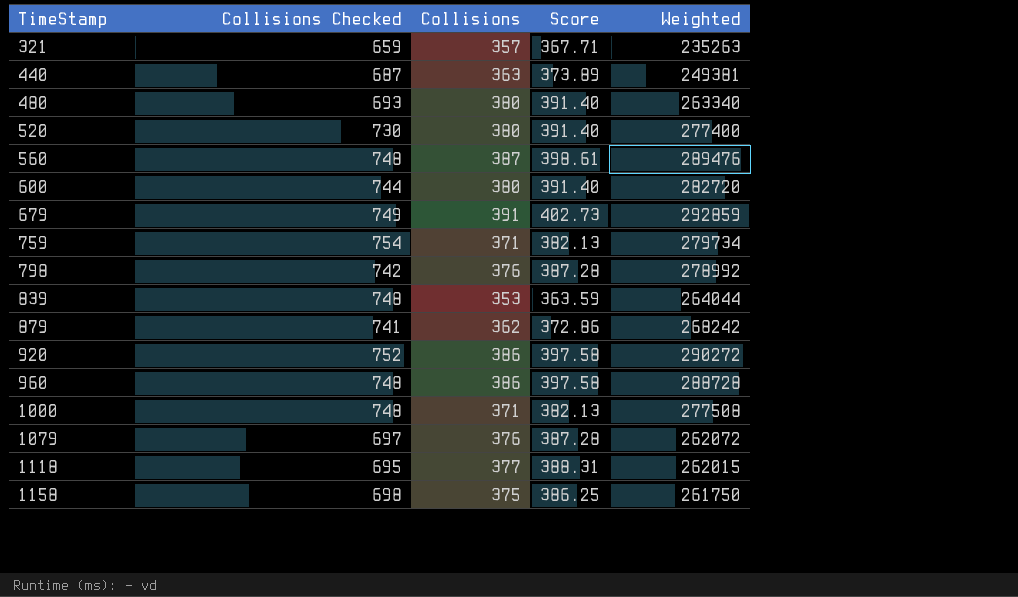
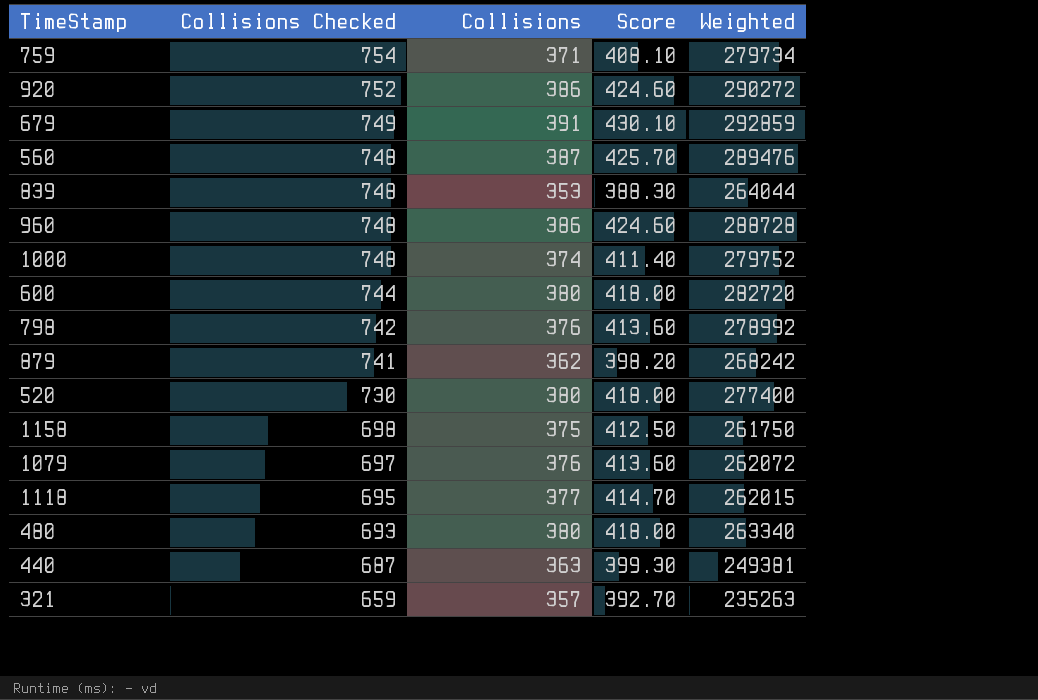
row order: TimeStamp ascending -> Collisions Checked descending
column Score | formula: [Collisions] * 1.03 -> [Collisions] * 1.1
1000 | Collisions: 371 -> 374
1000 | Weighted: 277508 -> 279752

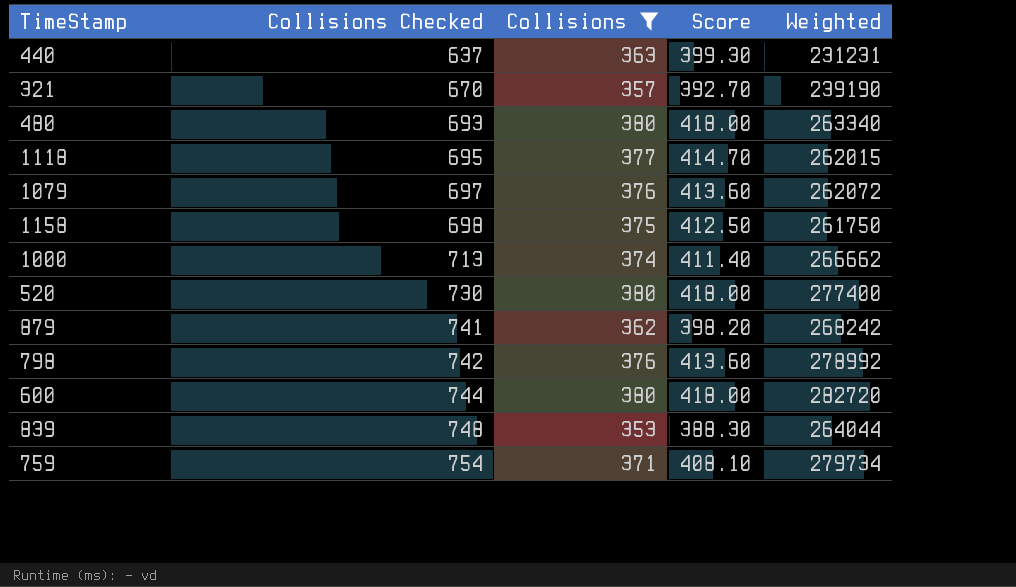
filter: none -> Collisions <= 380
row order: Collisions Checked descending -> Collisions Checked ascending
440 | Collisions Checked: 687 -> 637
440 | Weighted: 249381 -> 231231
321 | Collisions Checked: 659 -> 670
321 | Weighted: 235263 -> 239190
1000 | Collisions Checked: 748 -> 713
1000 | Weighted: 279752 -> 266662

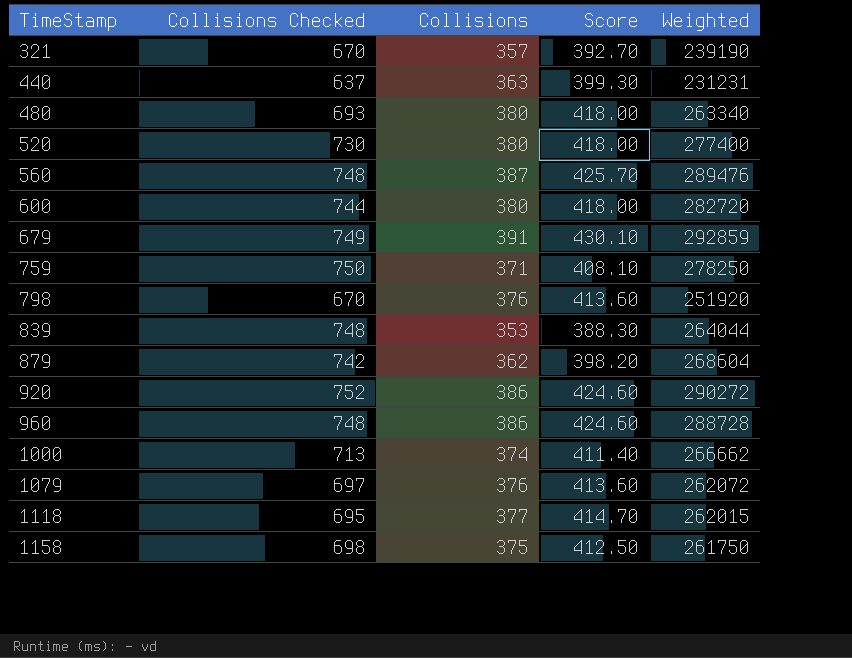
filter: Collisions <= 380 -> none
row order: Collisions Checked ascending -> TimeStamp ascending
759 | Collisions Checked: 754 -> 750
759 | Weighted: 279734 -> 278250
798 | Collisions Checked: 742 -> 670
798 | Weighted: 278992 -> 251920
879 | Collisions Checked: 741 -> 742
879 | Weighted: 268242 -> 268604

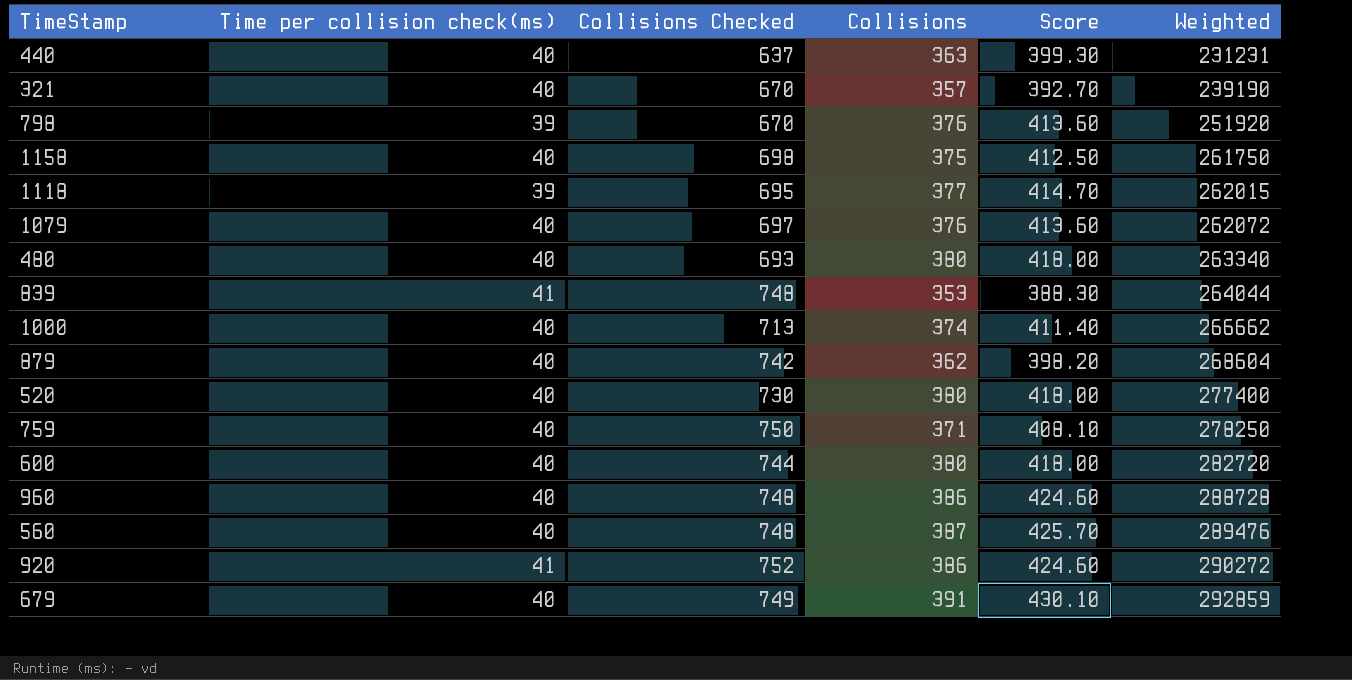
row order: TimeStamp ascending -> Weighted ascending
column Time per collision check(ms) | position: none -> 2

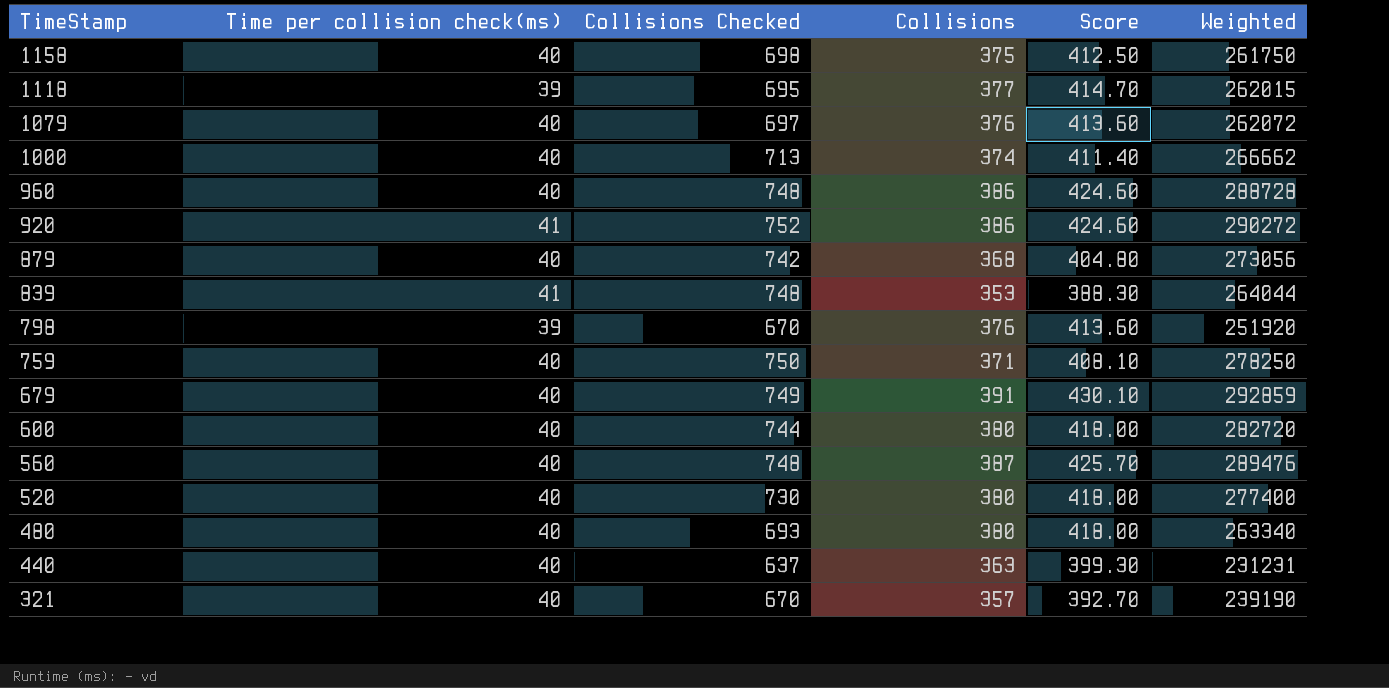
row order: Weighted ascending -> TimeStamp descending
879 | Collisions: 362 -> 368
879 | Score: 398.20 -> 404.80
879 | Weighted: 268604 -> 273056

